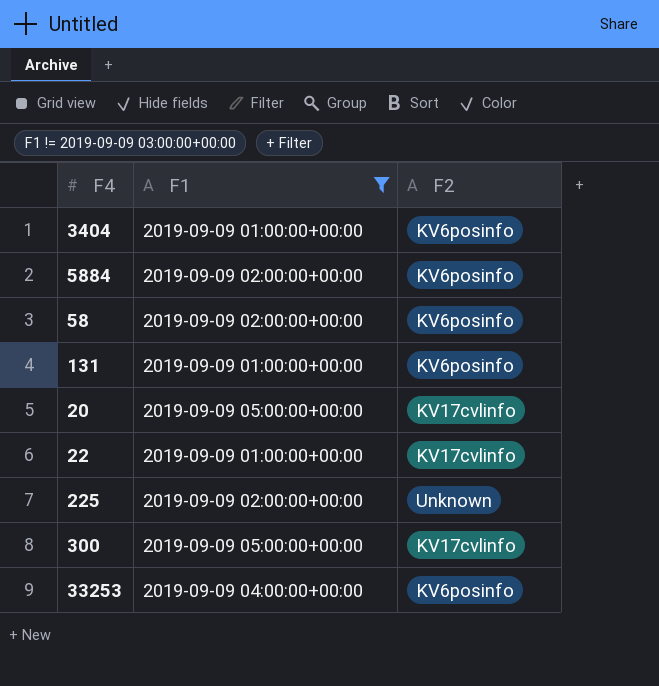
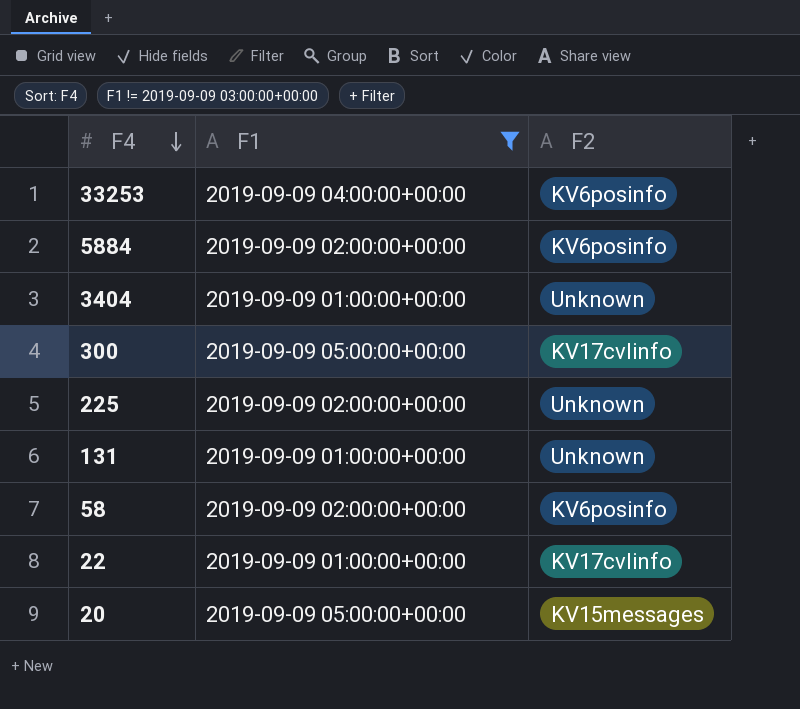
row order: none -> F4 descending
3404 | F2: KV6posinfo -> Unknown
131 | F2: KV6posinfo -> Unknown
20 | F2: KV17cvlinfo -> KV15messages

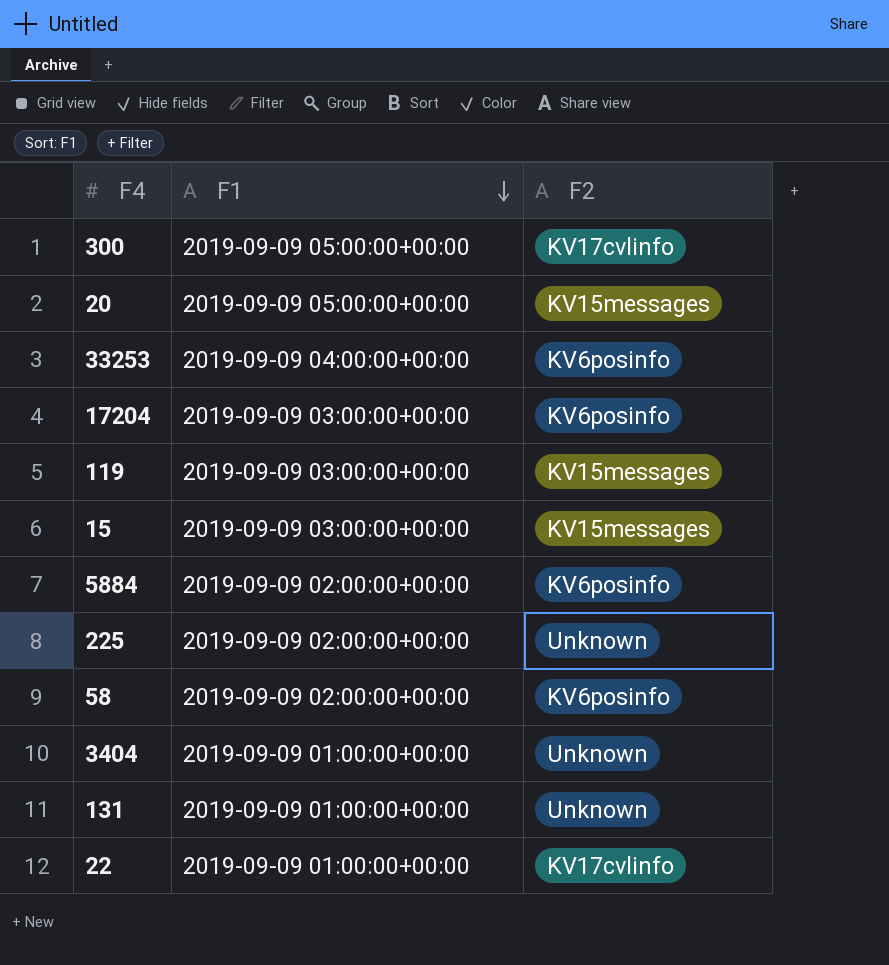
filter: F1 != 2019-09-09 03:00:00+00:00 -> none
row order: F4 descending -> F1 descending

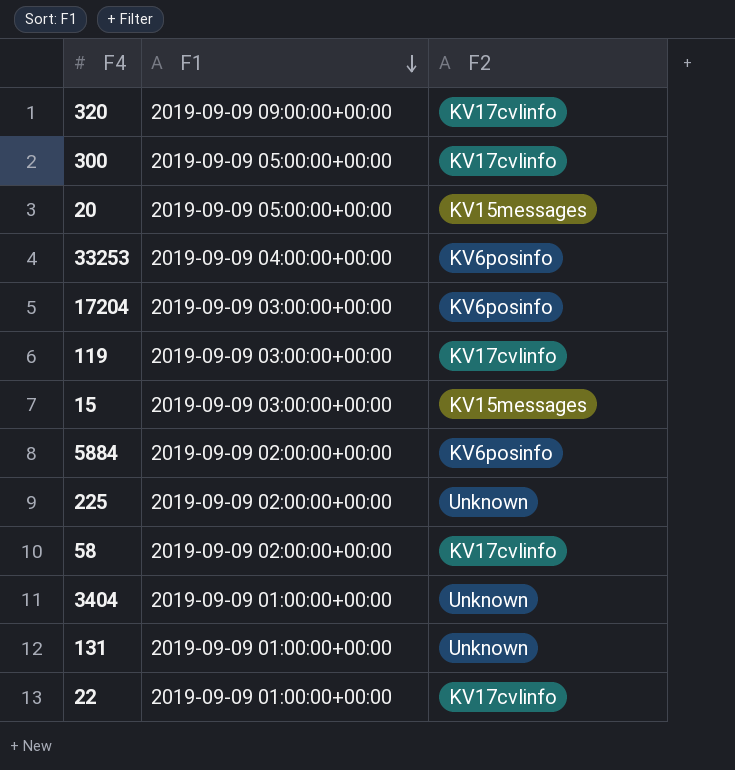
row 320: none -> 2019-09-09 09:00:00+00:00 | KV17cvlinfo
119 | F2: KV15messages -> KV17cvlinfo
58 | F2: KV6posinfo -> KV17cvlinfo

